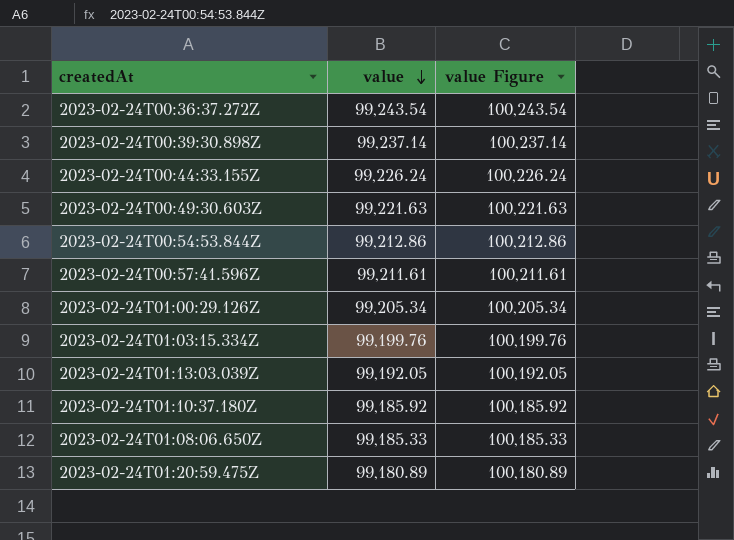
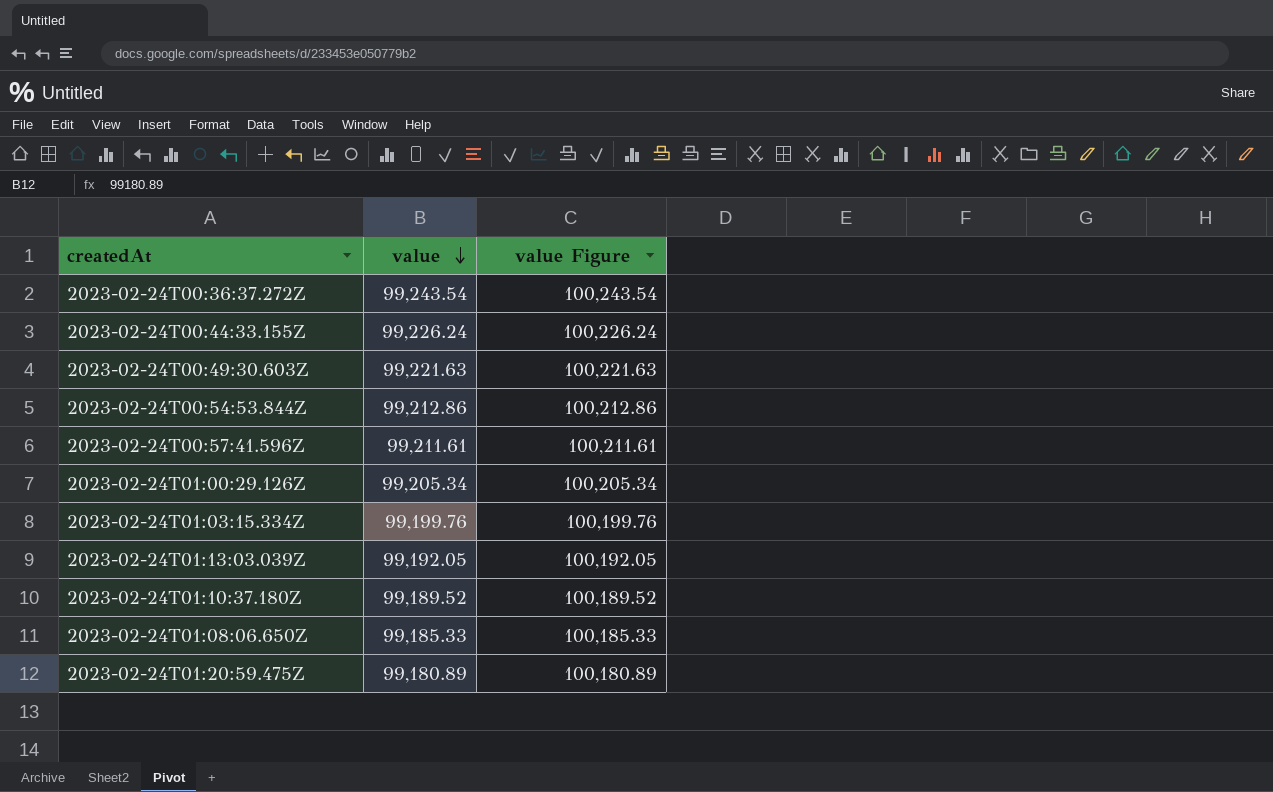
row 2023-02-24T00:39:30.898Z: 99,237.14 | 100,237.14 -> none
2023-02-24T01:10:37.180Z | value: 99,185.92 -> 99,189.52
2023-02-24T01:10:37.180Z | value Figure: 100,185.92 -> 100,189.52

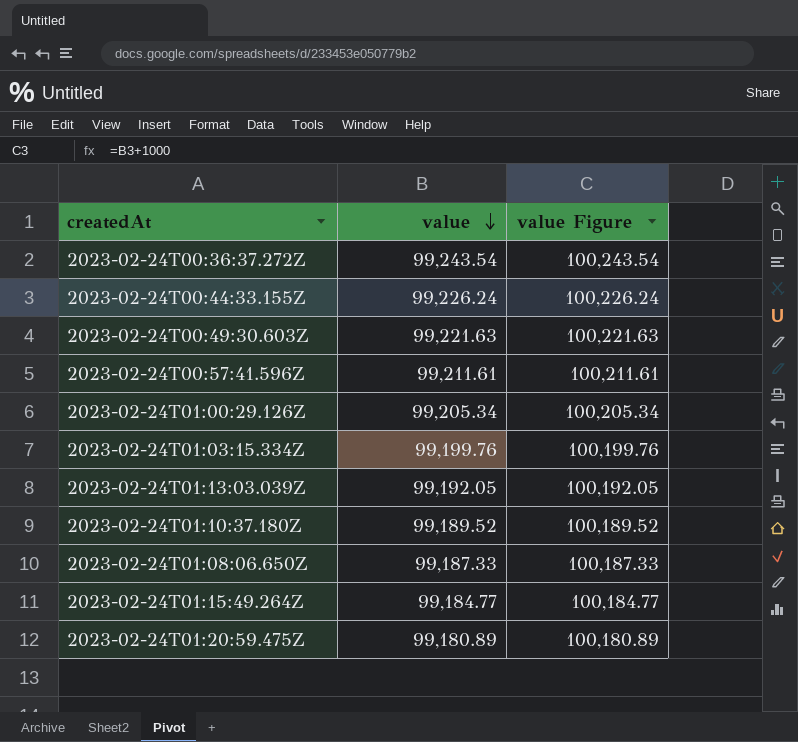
row 2023-02-24T00:54:53.844Z: 99,212.86 | 100,212.86 -> none
2023-02-24T01:08:06.650Z | value: 99,185.33 -> 99,187.33
2023-02-24T01:08:06.650Z | value Figure: 100,185.33 -> 100,187.33
row 2023-02-24T01:15:49.264Z: none -> 99,184.77 | 100,184.77

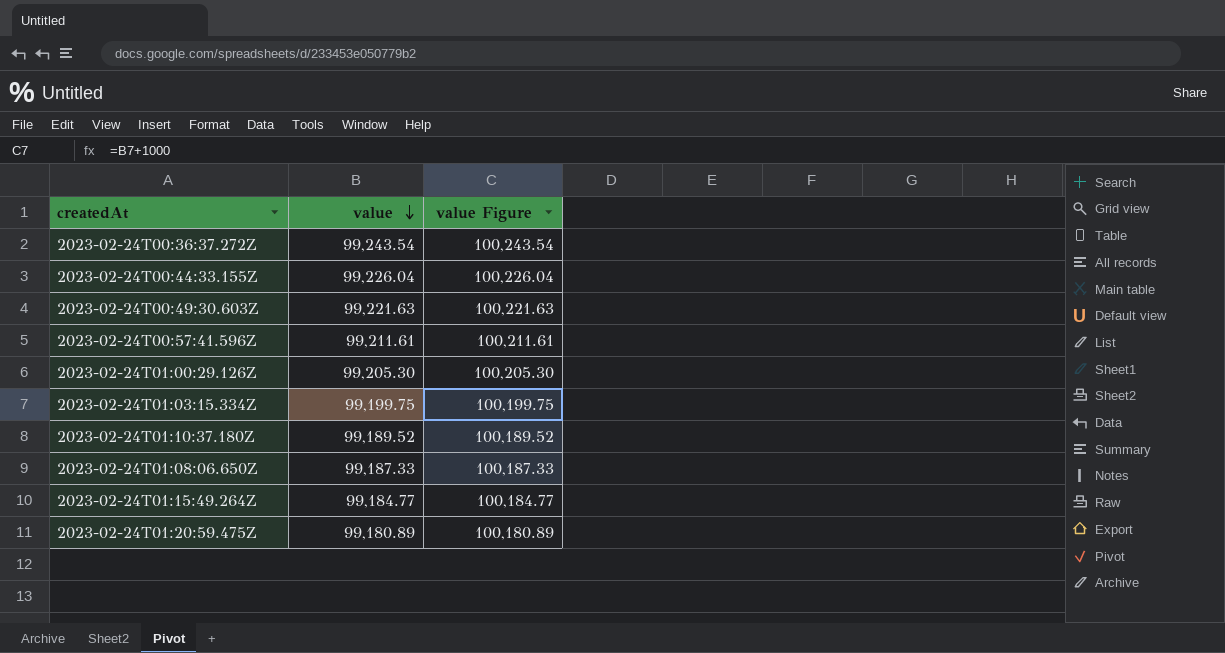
row 2023-02-24T01:13:03.039Z: 99,192.05 | 100,192.05 -> none
2023-02-24T00:44:33.155Z | value: 99,226.24 -> 99,226.04
2023-02-24T00:44:33.155Z | value Figure: 100,226.24 -> 100,226.04
2023-02-24T01:00:29.126Z | value: 99,205.34 -> 99,205.30
2023-02-24T01:00:29.126Z | value Figure: 100,205.34 -> 100,205.30
2023-02-24T01:03:15.334Z | value: 99,199.76 -> 99,199.75
2023-02-24T01:03:15.334Z | value Figure: 100,199.76 -> 100,199.75

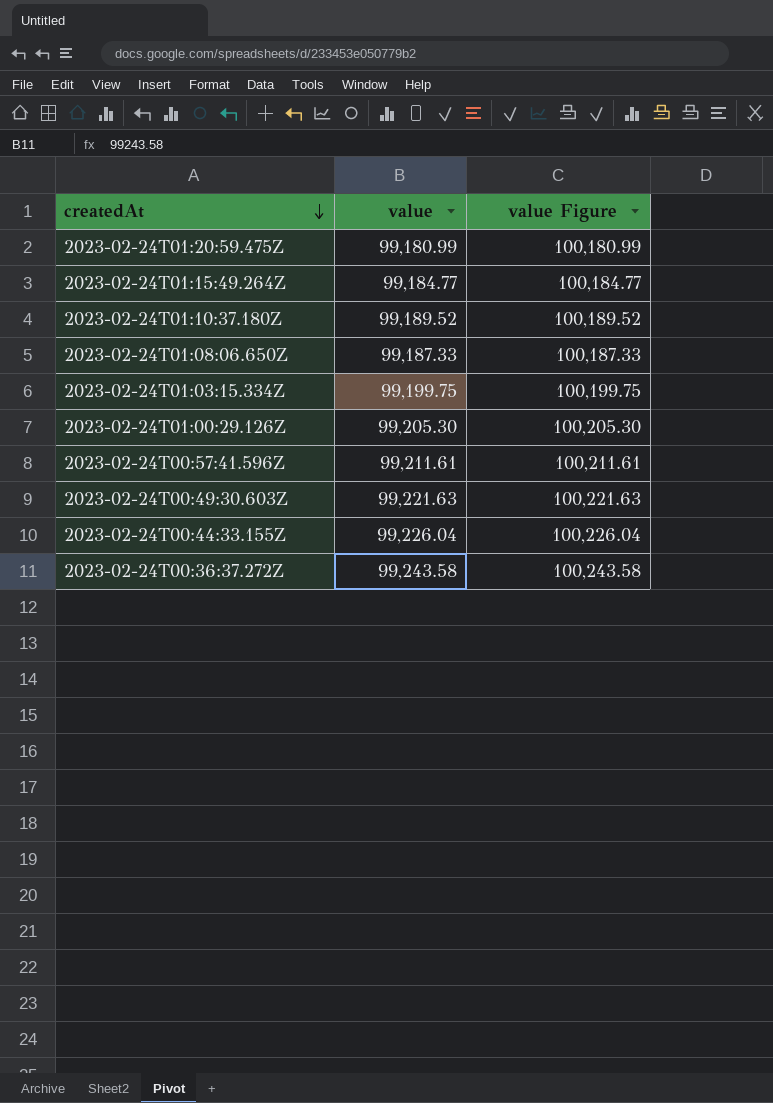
row order: value descending -> createdAt descending
2023-02-24T01:20:59.475Z | value: 99,180.89 -> 99,180.99
2023-02-24T01:20:59.475Z | value Figure: 100,180.89 -> 100,180.99
2023-02-24T00:36:37.272Z | value: 99,243.54 -> 99,243.58
2023-02-24T00:36:37.272Z | value Figure: 100,243.54 -> 100,243.58

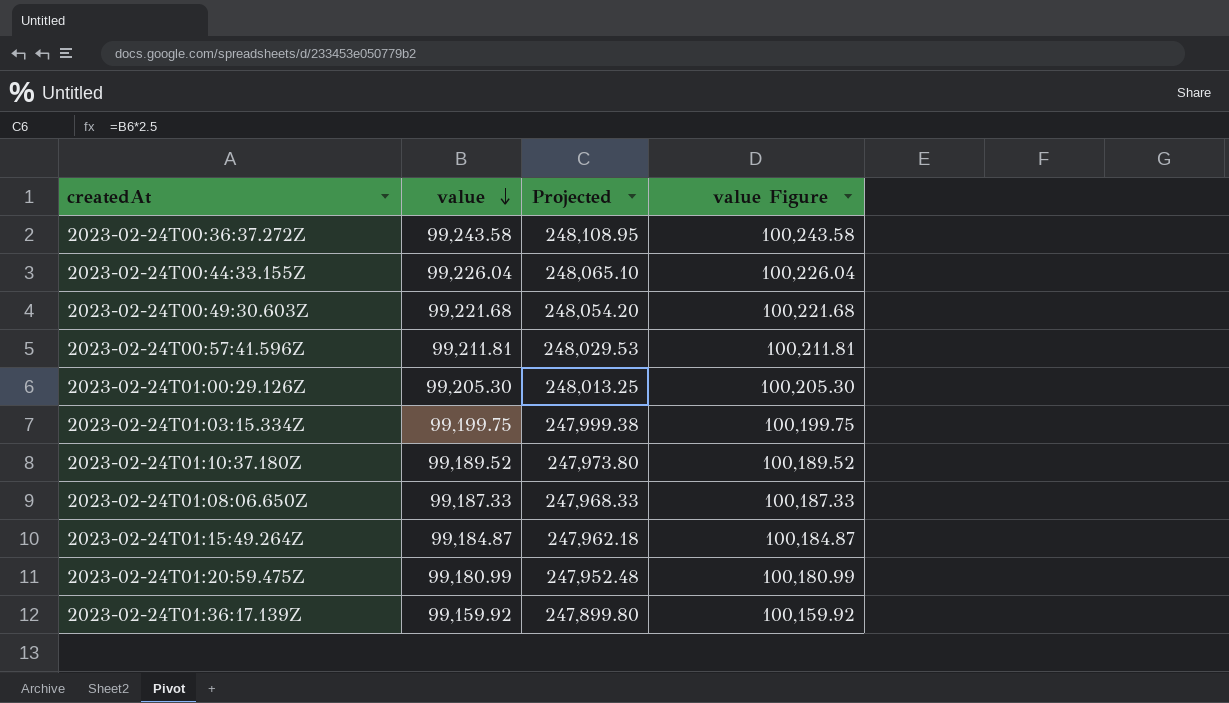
row order: createdAt descending -> value descending
column Projected | formula: none -> [value] * 2.5
2023-02-24T00:49:30.603Z | value: 99,221.63 -> 99,221.68
2023-02-24T00:49:30.603Z | value Figure: 100,221.63 -> 100,221.68
2023-02-24T00:57:41.596Z | value: 99,211.61 -> 99,211.81
2023-02-24T00:57:41.596Z | value Figure: 100,211.61 -> 100,211.81
2023-02-24T01:15:49.264Z | value: 99,184.77 -> 99,184.87
2023-02-24T01:15:49.264Z | value Figure: 100,184.77 -> 100,184.87
row 2023-02-24T01:36:17.139Z: none -> 99,159.92 | 247,899.80 | 100,159.92

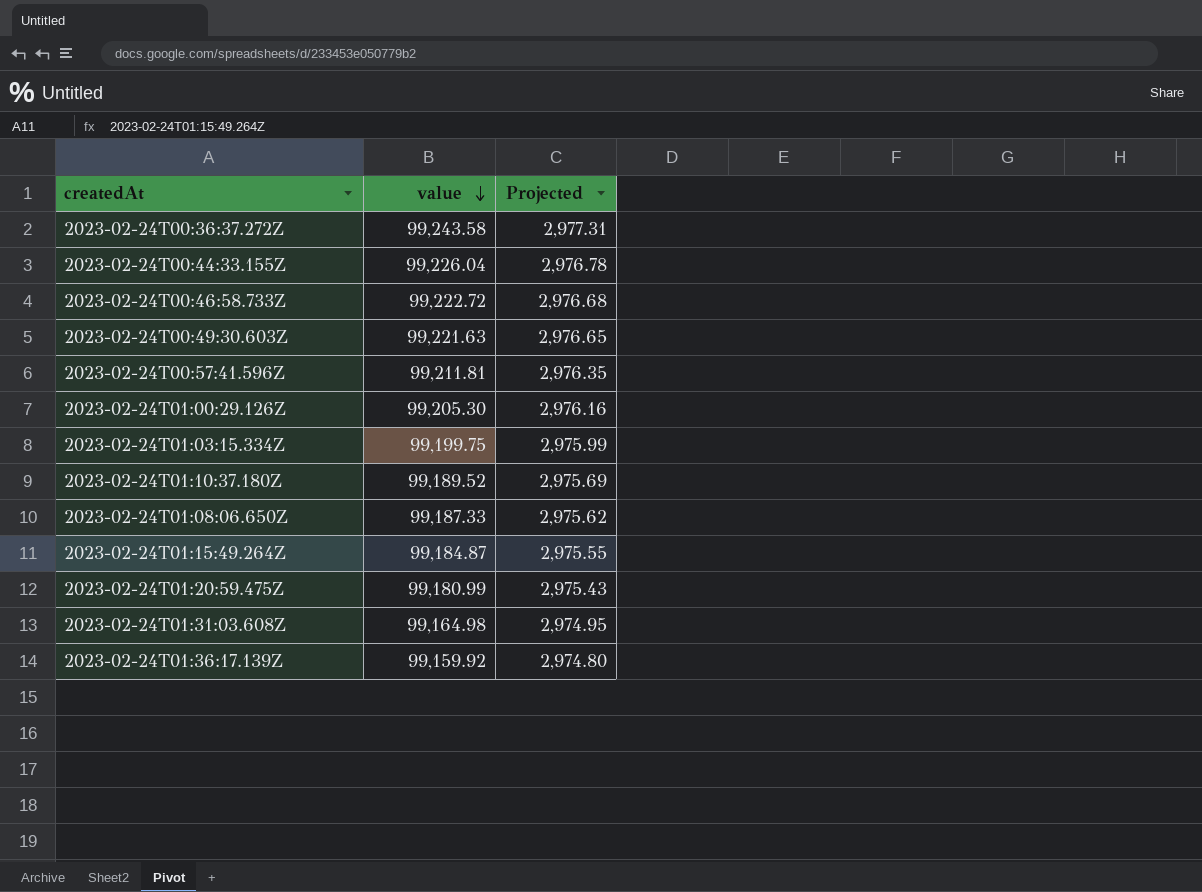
column value Figure | formula: [value] + 1000 -> none
column Projected | formula: [value] * 2.5 -> [value] * 0.03
row 2023-02-24T00:46:58.733Z: none -> 99,222.72 | 2,976.68
2023-02-24T00:49:30.603Z | value: 99,221.68 -> 99,221.63
row 2023-02-24T01:31:03.608Z: none -> 99,164.98 | 2,974.95

